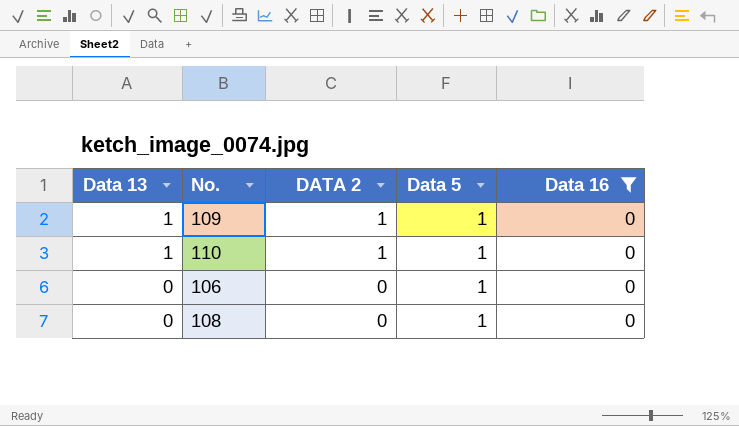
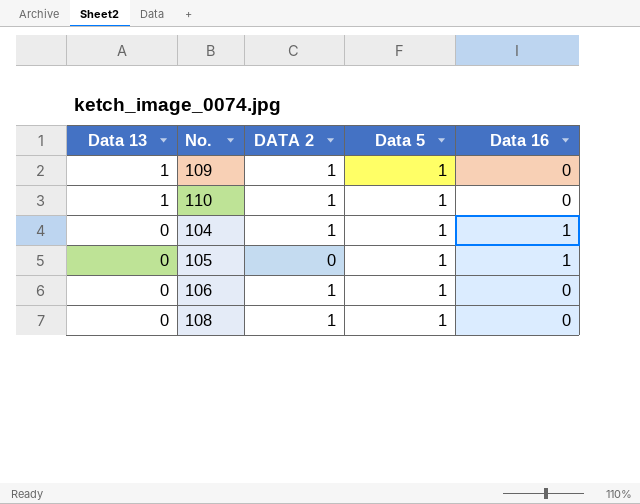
filter: Data 16 = 0 -> none
106 | DATA 2: 0 -> 1
108 | DATA 2: 0 -> 1

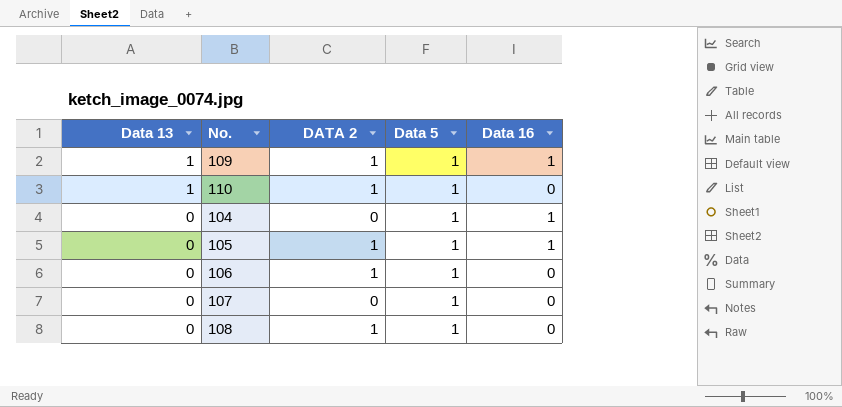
109 | Data 16: 0 -> 1
104 | DATA 2: 1 -> 0
105 | DATA 2: 0 -> 1
row 107: none -> 0 | 0 | 1 | 0

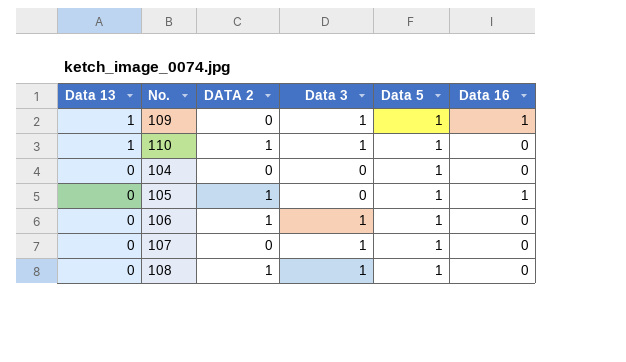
column Data 3 | position: none -> 4
109 | DATA 2: 1 -> 0
104 | Data 16: 1 -> 0

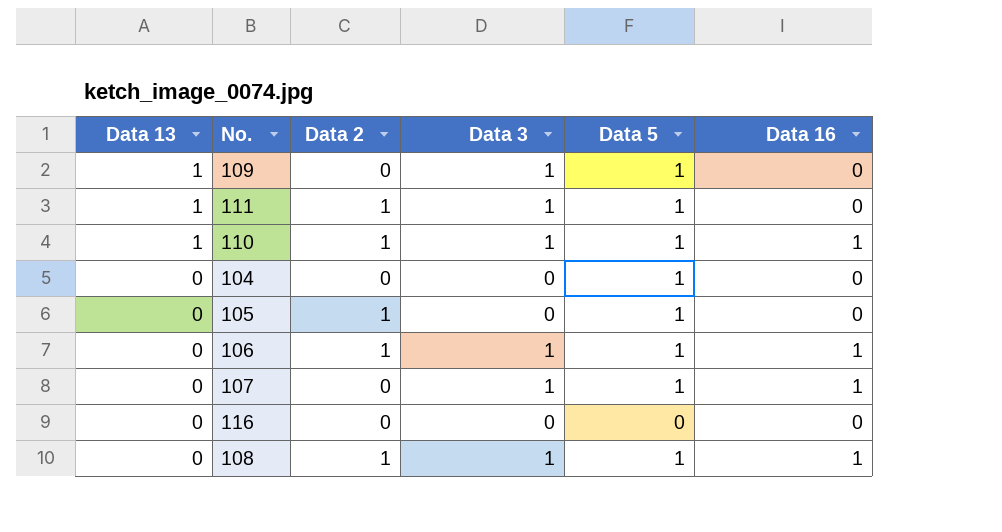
column name: DATA 2 -> Data 2
109 | Data 16: 1 -> 0
row 111: none -> 1 | 1 | 1 | 1 | 0
110 | Data 16: 0 -> 1
105 | Data 16: 1 -> 0
106 | Data 16: 0 -> 1
107 | Data 16: 0 -> 1
row 116: none -> 0 | 0 | 0 | 0 | 0
108 | Data 16: 0 -> 1

